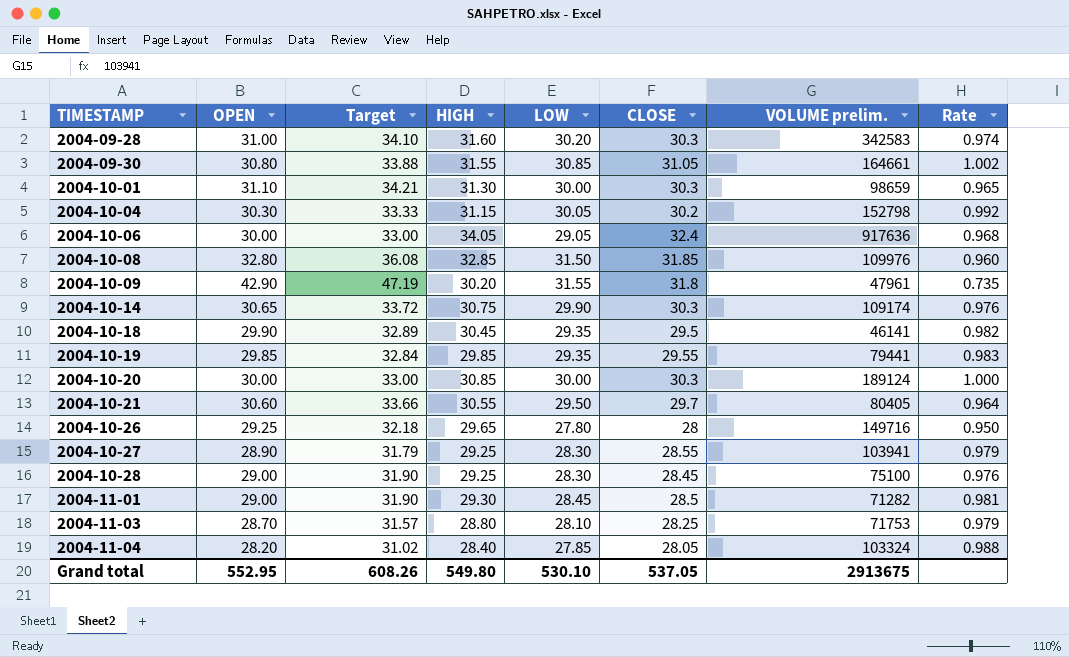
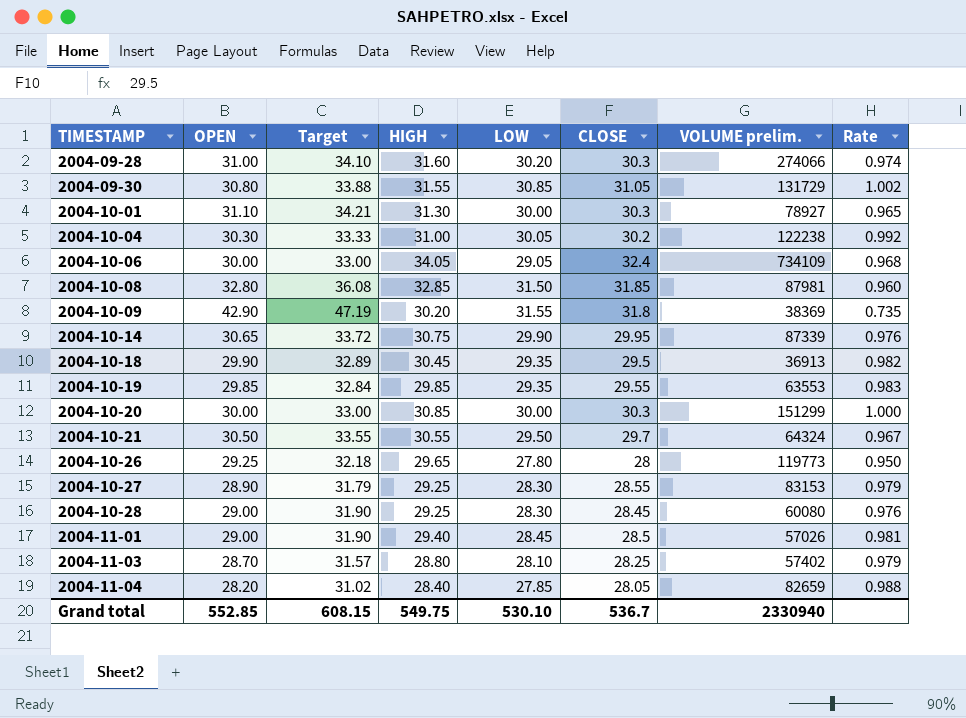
2004-09-28 | VOLUME prelim.: 342583 -> 274066
2004-09-30 | VOLUME prelim.: 164661 -> 131729
2004-10-01 | VOLUME prelim.: 98659 -> 78927
2004-10-04 | HIGH: 31.15 -> 31.00
2004-10-04 | VOLUME prelim.: 152798 -> 122238
2004-10-06 | VOLUME prelim.: 917636 -> 734109
2004-10-08 | VOLUME prelim.: 109976 -> 87981
2004-10-09 | VOLUME prelim.: 47961 -> 38369
2004-10-14 | CLOSE: 30.3 -> 29.95
2004-10-14 | VOLUME prelim.: 109174 -> 87339
2004-10-18 | VOLUME prelim.: 46141 -> 36913
2004-10-19 | VOLUME prelim.: 79441 -> 63553
2004-10-20 | VOLUME prelim.: 189124 -> 151299
2004-10-21 | OPEN: 30.60 -> 30.50
2004-10-21 | Target: 33.66 -> 33.55
2004-10-21 | VOLUME prelim.: 80405 -> 64324
2004-10-21 | Rate: 0.964 -> 0.967
2004-10-26 | VOLUME prelim.: 149716 -> 119773
2004-10-27 | VOLUME prelim.: 103941 -> 83153
2004-10-28 | VOLUME prelim.: 75100 -> 60080
2004-11-01 | HIGH: 29.30 -> 29.40
2004-11-01 | VOLUME prelim.: 71282 -> 57026
2004-11-03 | VOLUME prelim.: 71753 -> 57402
2004-11-04 | VOLUME prelim.: 103324 -> 82659
Grand total | OPEN: 552.95 -> 552.85
Grand total | Target: 608.26 -> 608.15
Grand total | HIGH: 549.80 -> 549.75
Grand total | CLOSE: 537.05 -> 536.7
Grand total | VOLUME prelim.: 2913675 -> 2330940

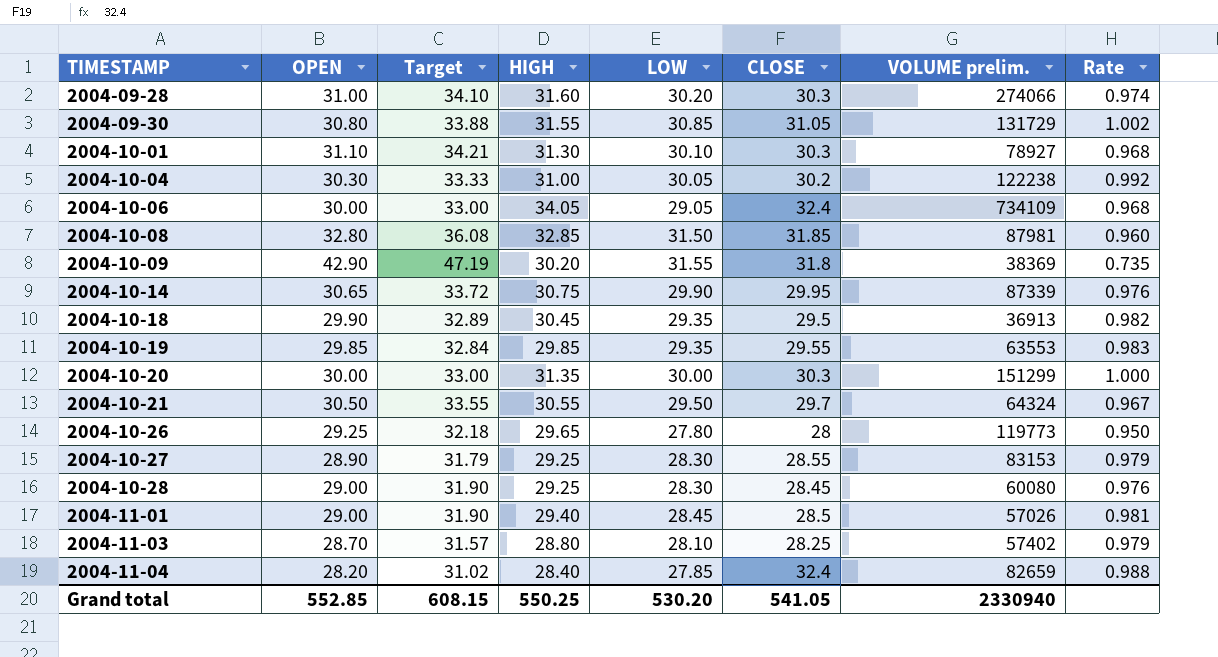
2004-10-01 | LOW: 30.00 -> 30.10
2004-10-01 | Rate: 0.965 -> 0.968
2004-10-20 | HIGH: 30.85 -> 31.35
2004-11-04 | CLOSE: 28.05 -> 32.4
Grand total | HIGH: 549.75 -> 550.25
Grand total | LOW: 530.10 -> 530.20
Grand total | CLOSE: 536.7 -> 541.05

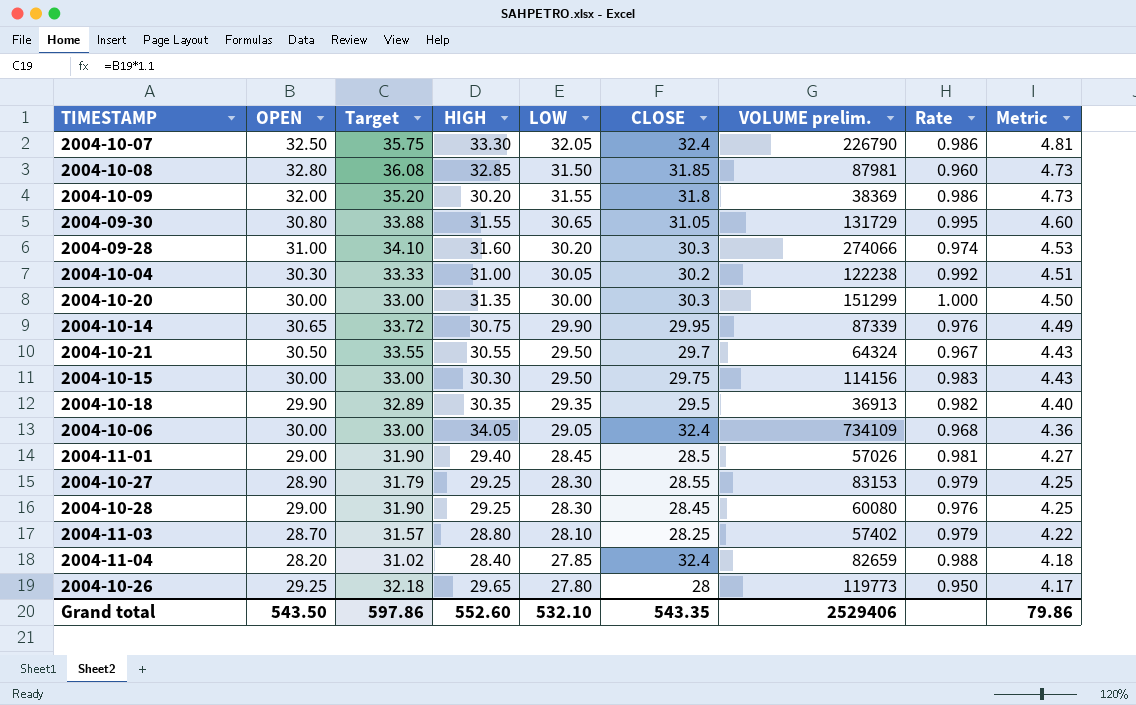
row order: TIMESTAMP ascending -> Metric descending
column Metric | formula: none -> [LOW] * 0.15
row 2004-10-01: 31.10 | 34.21 | 31.30 | 30.10 | 30.3 | 78927 | 0.968 -> none
row 2004-10-19: 29.85 | 32.84 | 29.85 | 29.35 | 29.55 | 63553 | 0.983 -> none
row 2004-10-07: none -> 32.50 | 35.75 | 33.30 | 32.05 | 32.4 | 226790 | 0.986 | 4.81
2004-10-09 | OPEN: 42.90 -> 32.00
2004-10-09 | Target: 47.19 -> 35.20
2004-10-09 | Rate: 0.735 -> 0.986
2004-09-30 | LOW: 30.85 -> 30.65
2004-09-30 | Rate: 1.002 -> 0.995
row 2004-10-15: none -> 30.00 | 33.00 | 30.30 | 29.50 | 29.75 | 114156 | 0.983 | 4.43
2004-10-18 | HIGH: 30.45 -> 30.35
Grand total | OPEN: 552.85 -> 543.50
Grand total | Target: 608.15 -> 597.86
Grand total | HIGH: 550.25 -> 552.60
Grand total | LOW: 530.20 -> 532.10
Grand total | CLOSE: 541.05 -> 543.35
Grand total | VOLUME prelim.: 2330940 -> 2529406

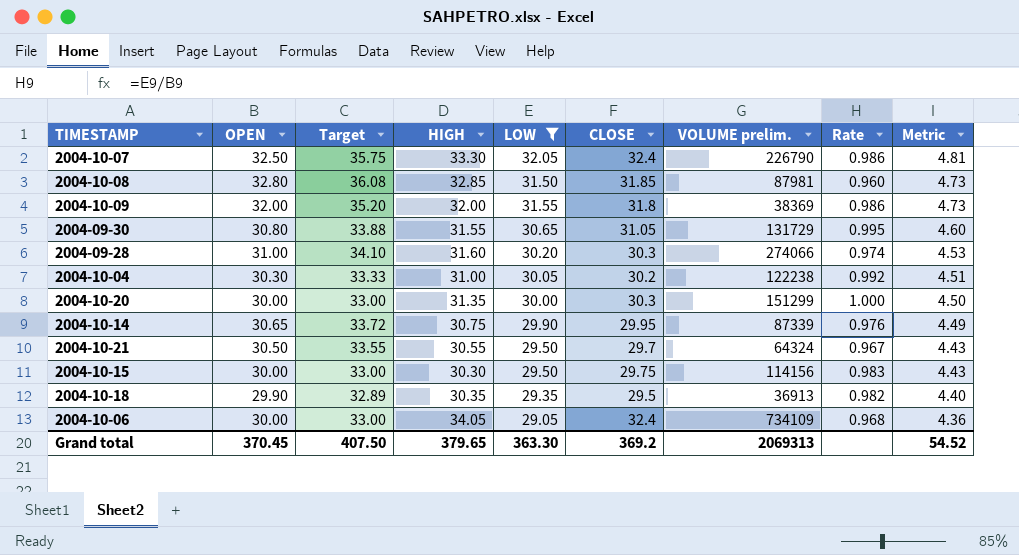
filter: none -> LOW >= 29.05
2004-10-09 | HIGH: 30.20 -> 32.00
Grand total | OPEN: 543.50 -> 370.45
Grand total | Target: 597.86 -> 407.50
Grand total | HIGH: 552.60 -> 379.65
Grand total | LOW: 532.10 -> 363.30
Grand total | CLOSE: 543.35 -> 369.2
Grand total | VOLUME prelim.: 2529406 -> 2069313
Grand total | Metric: 79.86 -> 54.52

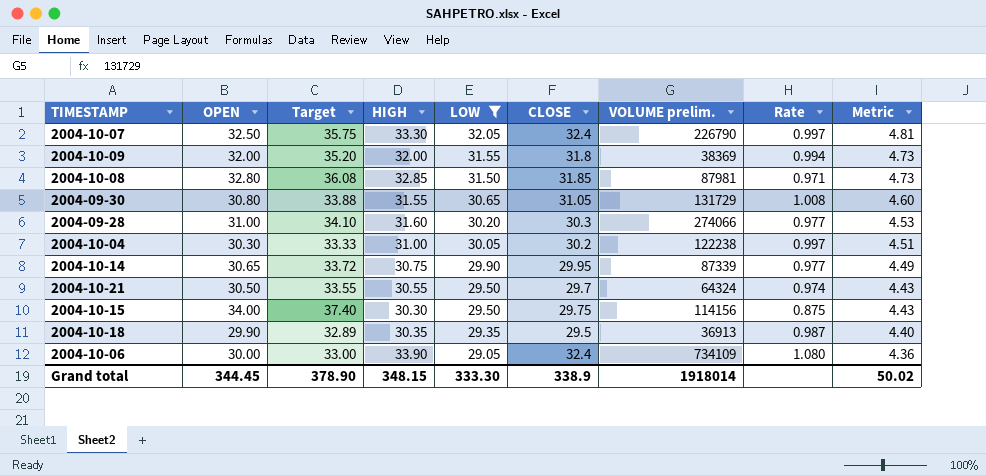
row order: Metric descending -> LOW descending
column Rate | formula: [LOW] / [OPEN] -> [CLOSE] / [OPEN]
row 2004-10-20: 30.00 | 33.00 | 31.35 | 30.00 | 30.3 | 151299 | 1.000 | 4.50 -> none
2004-10-15 | OPEN: 30.00 -> 34.00
2004-10-15 | Target: 33.00 -> 37.40
2004-10-06 | HIGH: 34.05 -> 33.90
Grand total | OPEN: 370.45 -> 344.45
Grand total | Target: 407.50 -> 378.90
Grand total | HIGH: 379.65 -> 348.15
Grand total | LOW: 363.30 -> 333.30
Grand total | CLOSE: 369.2 -> 338.9
Grand total | VOLUME prelim.: 2069313 -> 1918014
Grand total | Metric: 54.52 -> 50.02

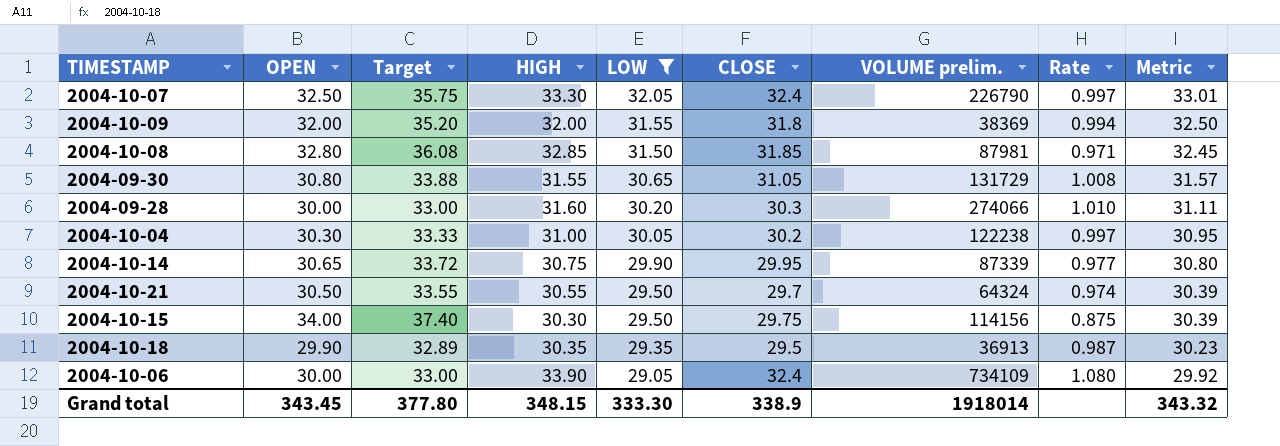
column Metric | formula: [LOW] * 0.15 -> [LOW] * 1.03
2004-09-28 | OPEN: 31.00 -> 30.00
2004-09-28 | Target: 34.10 -> 33.00
2004-09-28 | Rate: 0.977 -> 1.010
Grand total | OPEN: 344.45 -> 343.45
Grand total | Target: 378.90 -> 377.80
Grand total | Metric: 50.02 -> 343.32

